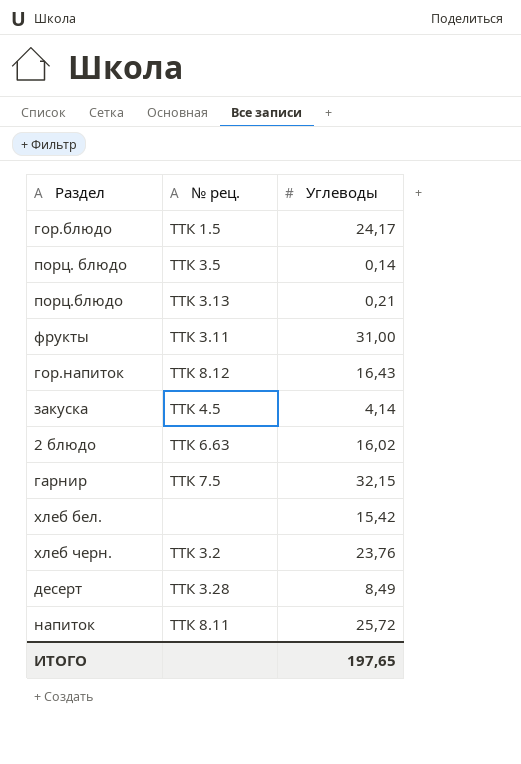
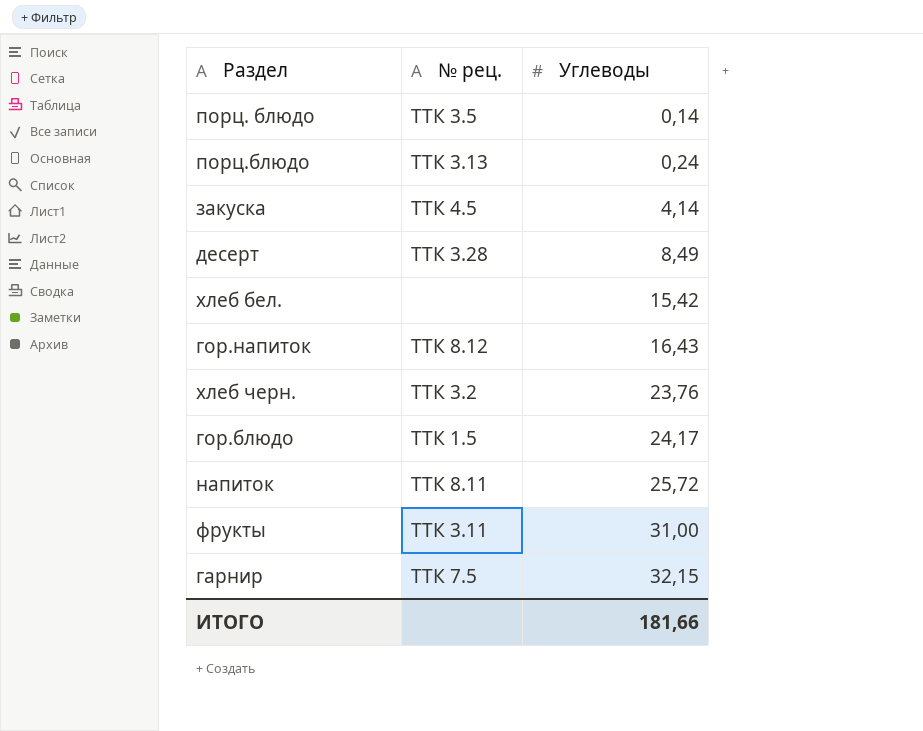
row order: none -> Углеводы ascending
row 2 блюдо: ТТК 6.63 | 16,02 -> none
порц.блюдо | Углеводы: 0,21 -> 0,24
ИТОГО | Углеводы: 197,65 -> 181,66

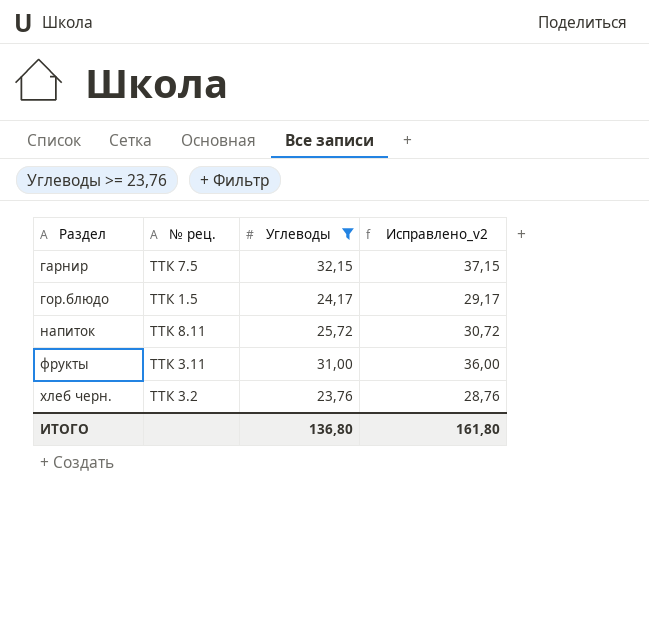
filter: none -> Углеводы >= 23,76
row order: Углеводы ascending -> Раздел ascending
column Исправлено_v2 | formula: none -> [Углеводы] + 5
ИТОГО | Углеводы: 181,66 -> 136,80

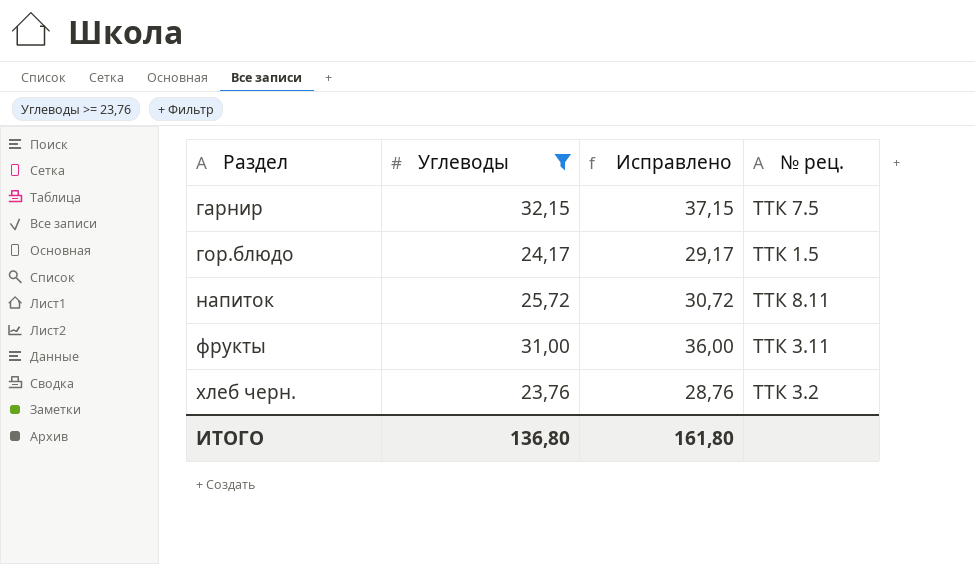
column name: Исправлено_v2 -> Исправлено
column № рец. | position: 2 -> 4

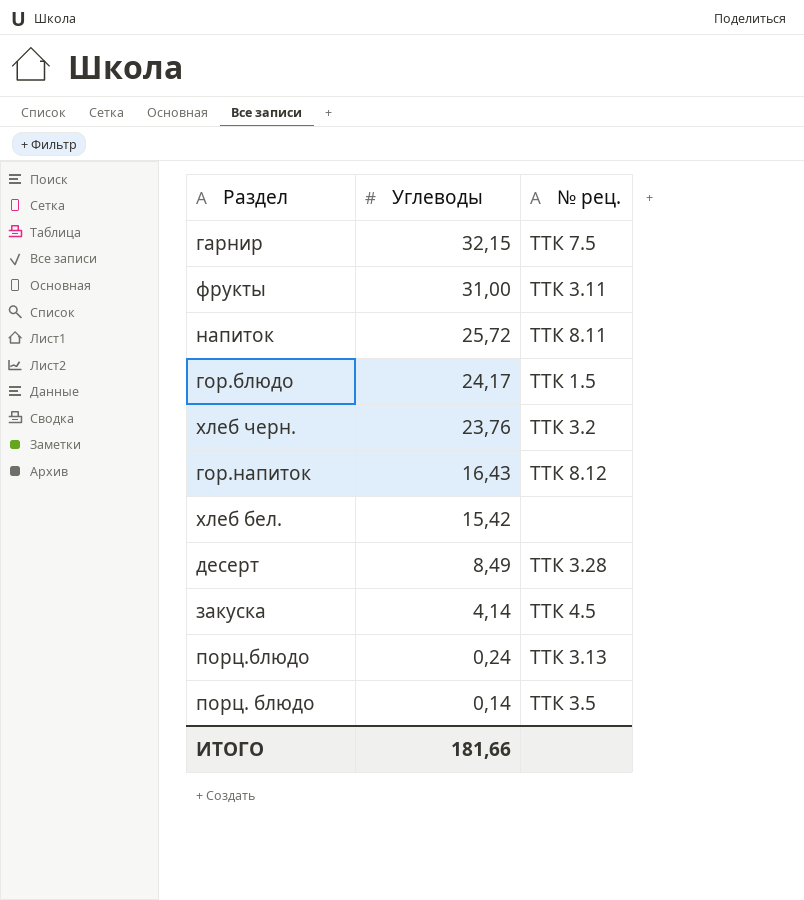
filter: Углеводы >= 23,76 -> none
row order: Раздел ascending -> Углеводы descending
column Исправлено | formula: [Углеводы] + 5 -> none
ИТОГО | Углеводы: 136,80 -> 181,66

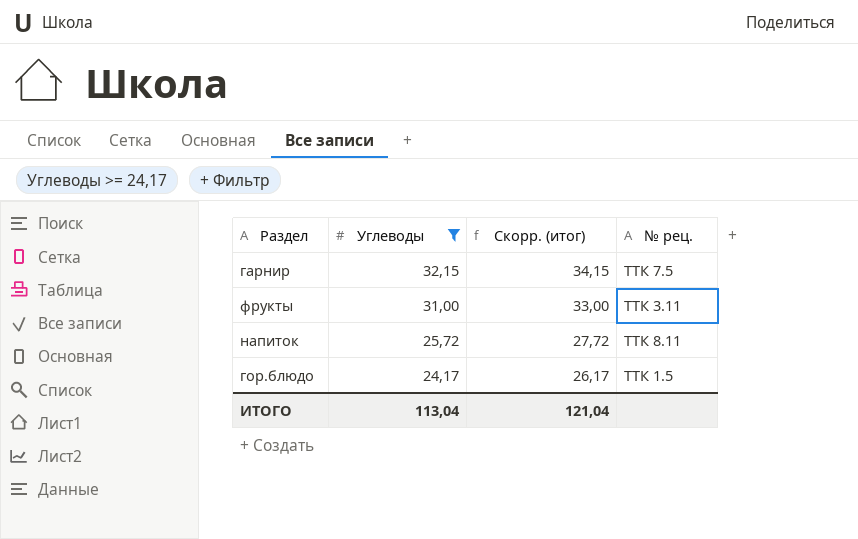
filter: none -> Углеводы >= 24,17
column Скорр. (итог) | formula: none -> [Углеводы] + 2
ИТОГО | Углеводы: 181,66 -> 113,04

